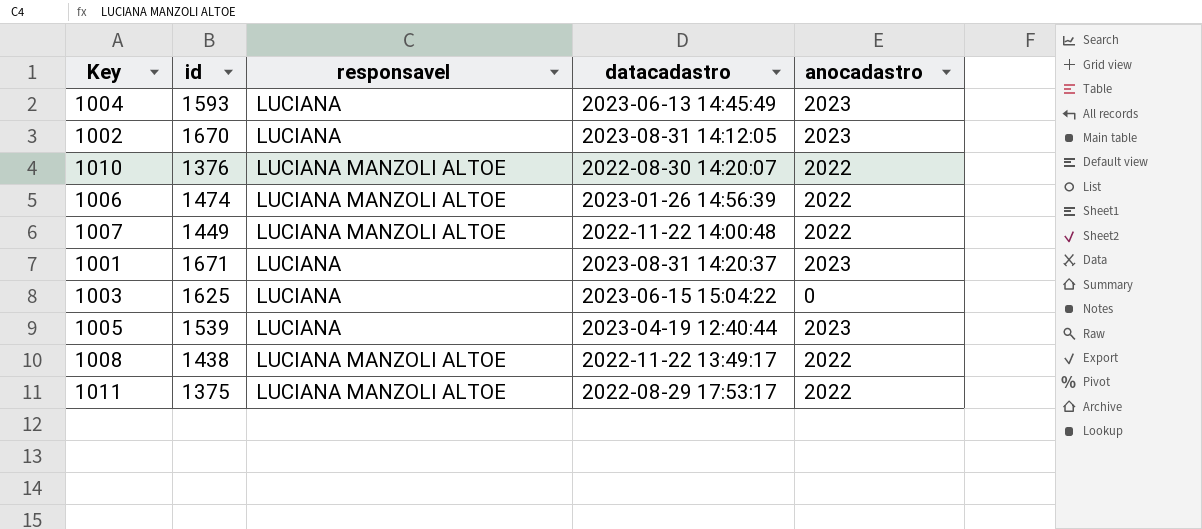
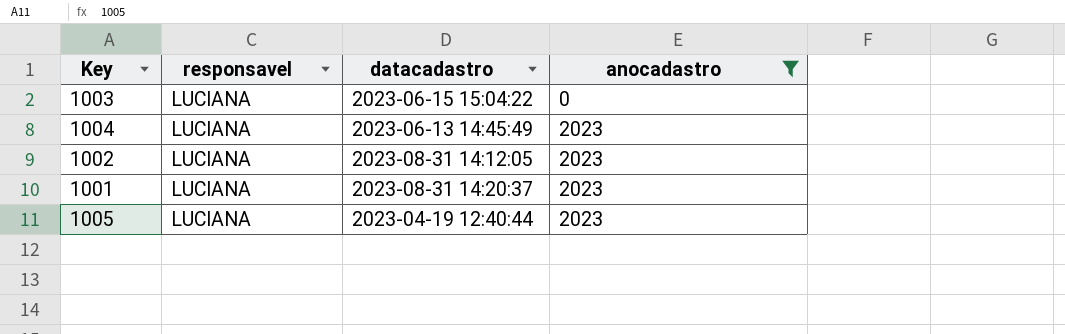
filter: none -> anocadastro != 2022
row order: none -> anocadastro ascending
column id | position: 2 -> none

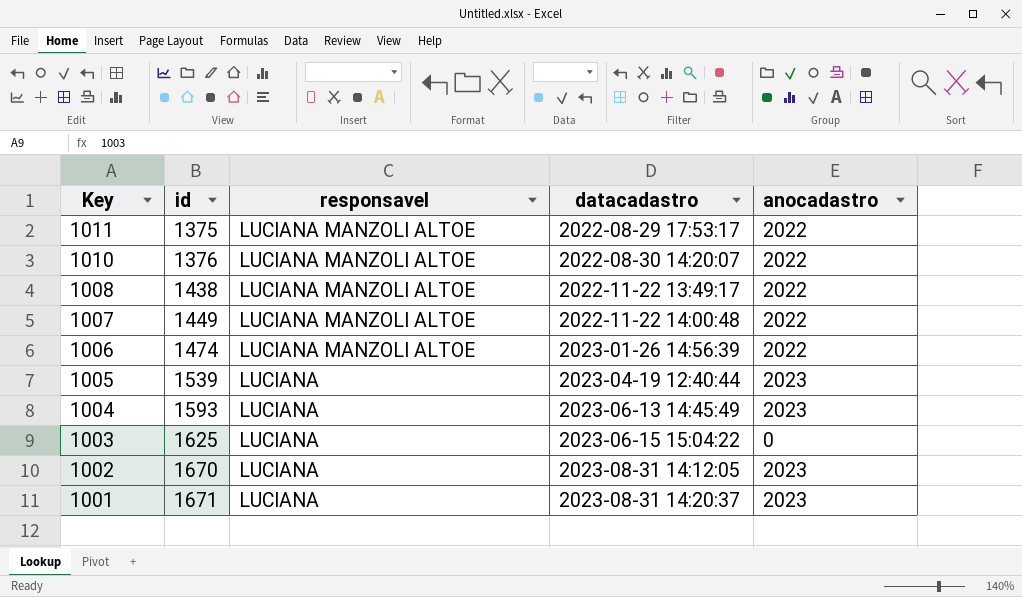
filter: anocadastro != 2022 -> none
row order: anocadastro ascending -> Key descending
column id | position: none -> 2

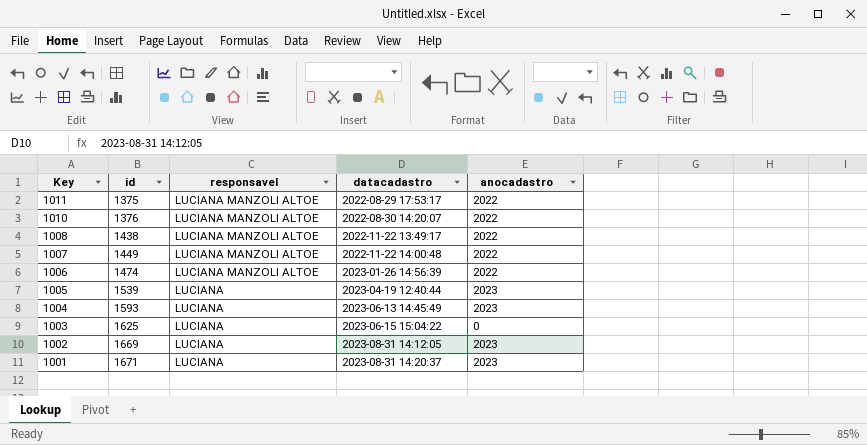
1002 | id: 1670 -> 1669

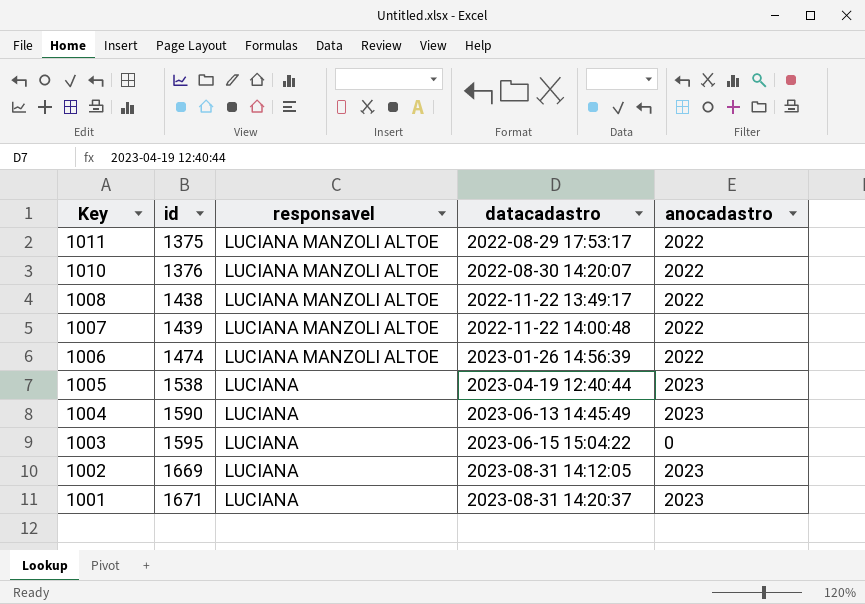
1007 | id: 1449 -> 1439
1005 | id: 1539 -> 1538
1004 | id: 1593 -> 1590
1003 | id: 1625 -> 1595

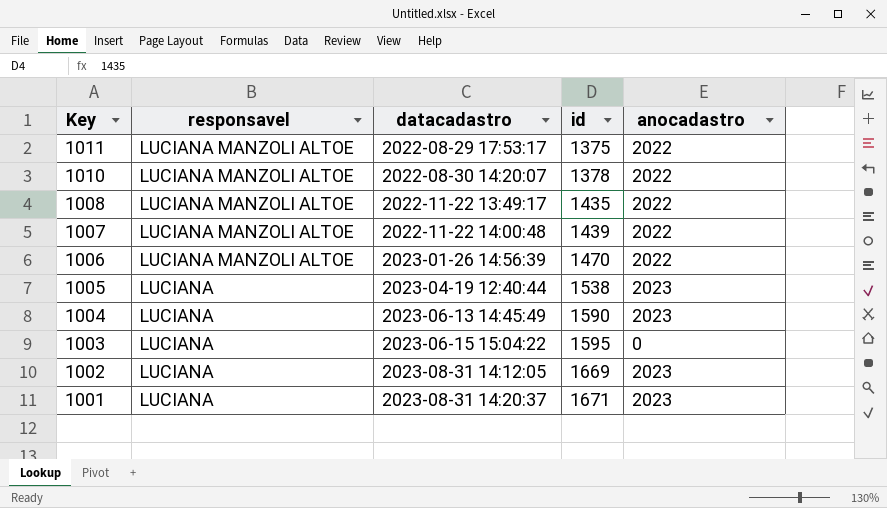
column id | position: 2 -> 4
1010 | id: 1376 -> 1378
1008 | id: 1438 -> 1435
1006 | id: 1474 -> 1470

